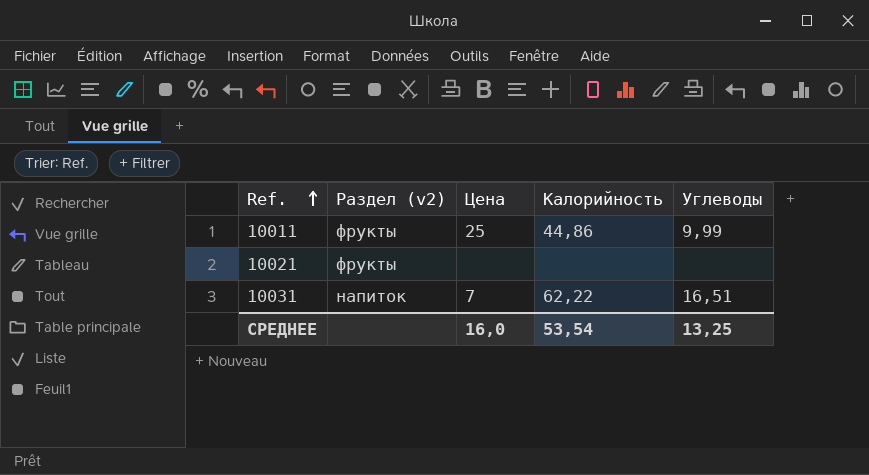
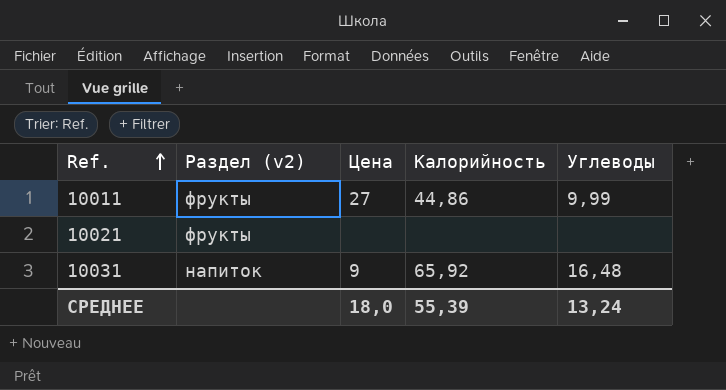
10011 | Цена: 25 -> 27
10031 | Цена: 7 -> 9
10031 | Калорийность: 62,22 -> 65,92
10031 | Углеводы: 16,51 -> 16,48
СРЕДНЕЕ | Цена: 16,0 -> 18,0
СРЕДНЕЕ | Калорийность: 53,54 -> 55,39
СРЕДНЕЕ | Углеводы: 13,25 -> 13,24

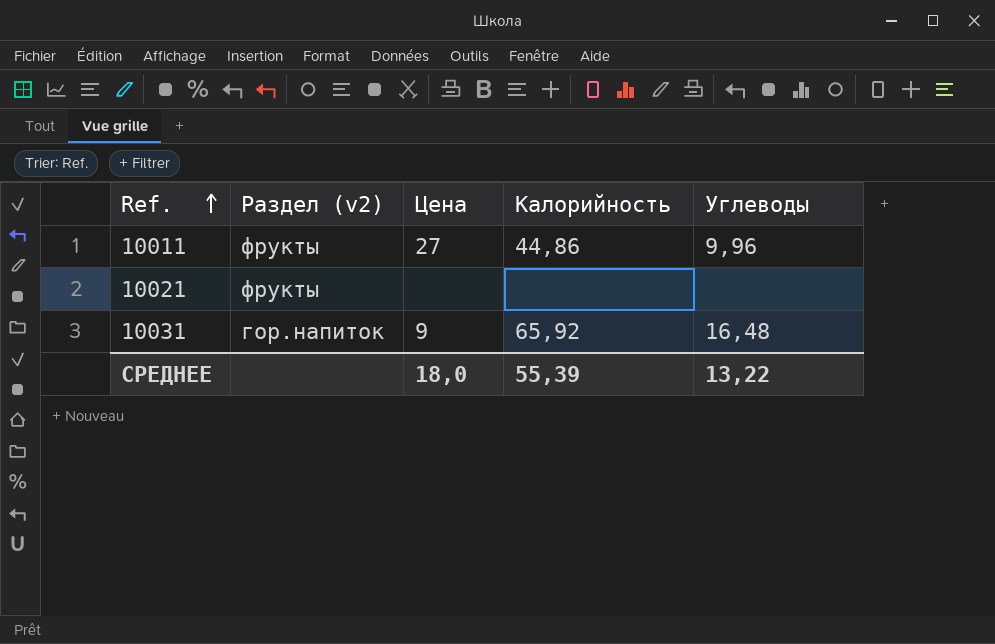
10011 | Углеводы: 9,99 -> 9,96
10031 | Раздел (v2): напиток -> гор.напиток
СРЕДНЕЕ | Углеводы: 13,24 -> 13,22

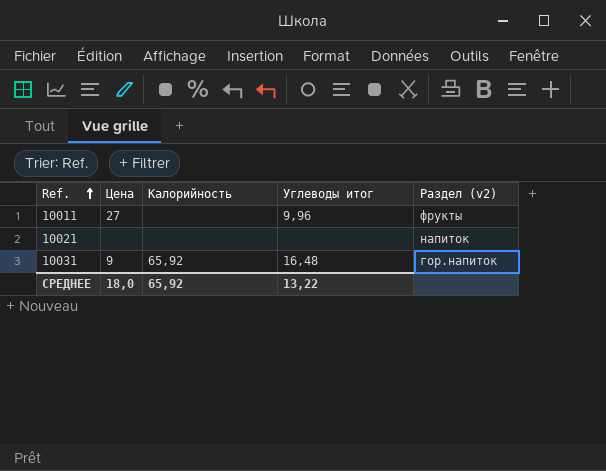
column name: Углеводы -> Углеводы итог
column Раздел (v2) | position: 2 -> 5
10011 | Калорийность: 44,86 -> none
10021 | Раздел (v2): фрукты -> напиток
СРЕДНЕЕ | Калорийность: 55,39 -> 65,92

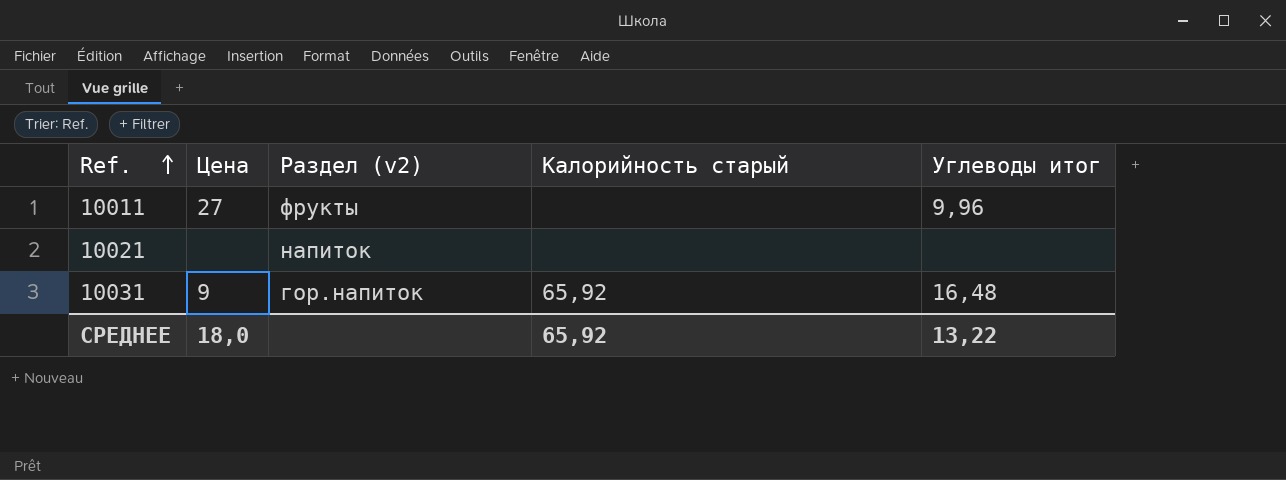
column Раздел (v2) | position: 5 -> 3
column name: Калорийность -> Калорийность старый

